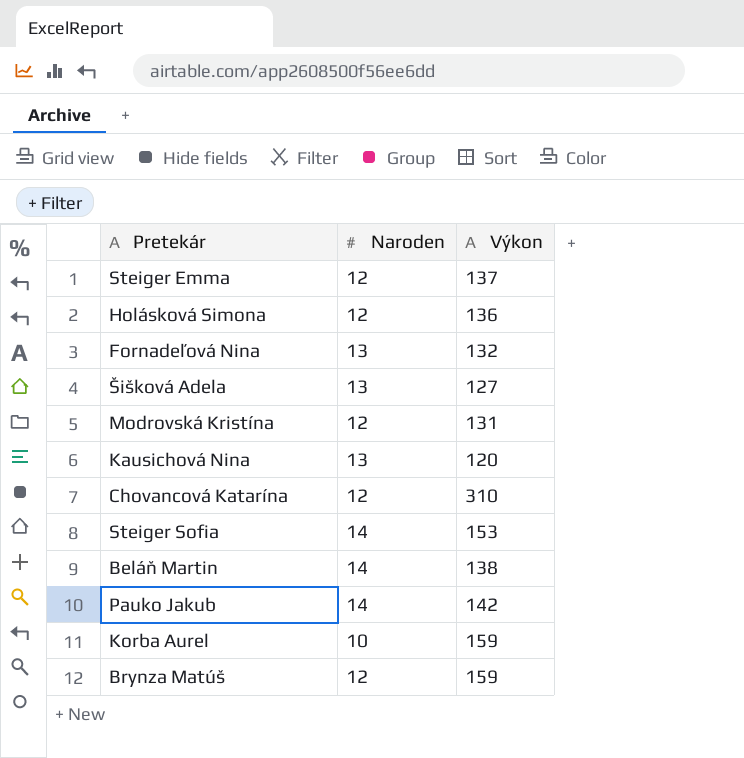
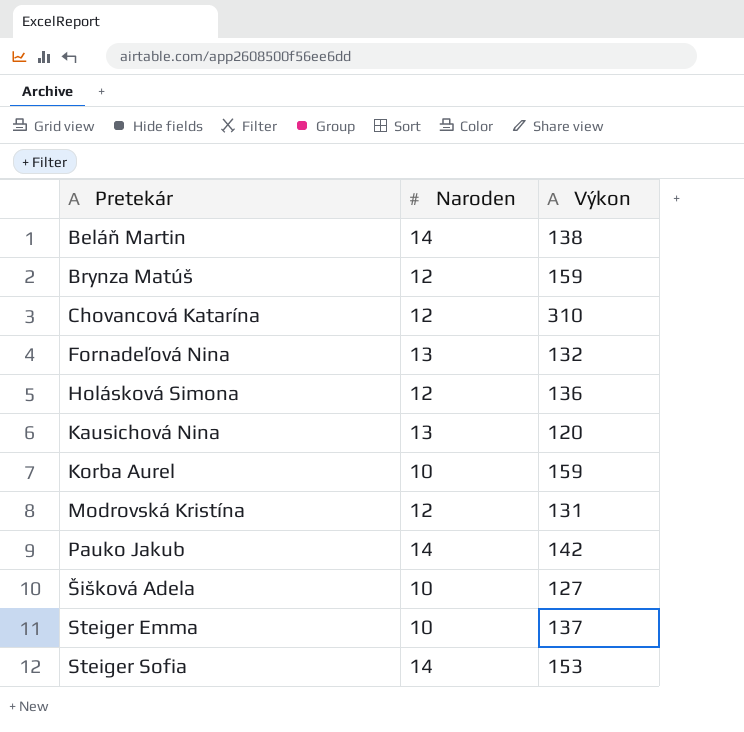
row order: none -> Pretekár ascending
Šišková Adela | Naroden: 13 -> 10
Steiger Emma | Naroden: 12 -> 10

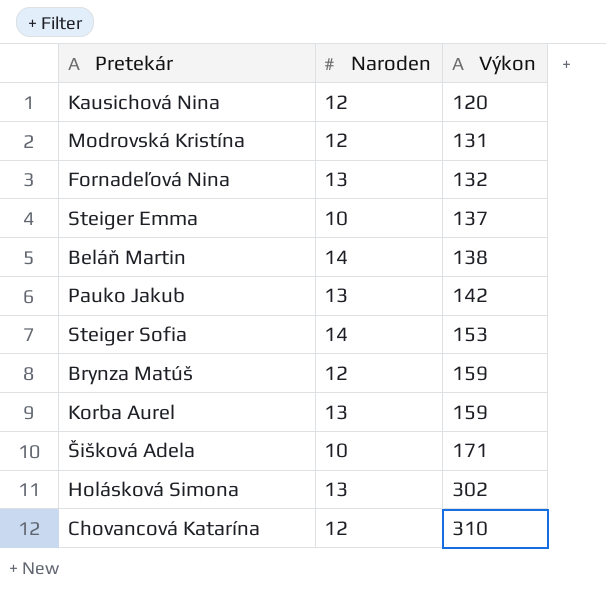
row order: Pretekár ascending -> Výkon ascending
Kausichová Nina | Naroden: 13 -> 12
Pauko Jakub | Naroden: 14 -> 13
Korba Aurel | Naroden: 10 -> 13
Šišková Adela | Výkon: 127 -> 171
Holásková Simona | Naroden: 12 -> 13
Holásková Simona | Výkon: 136 -> 302

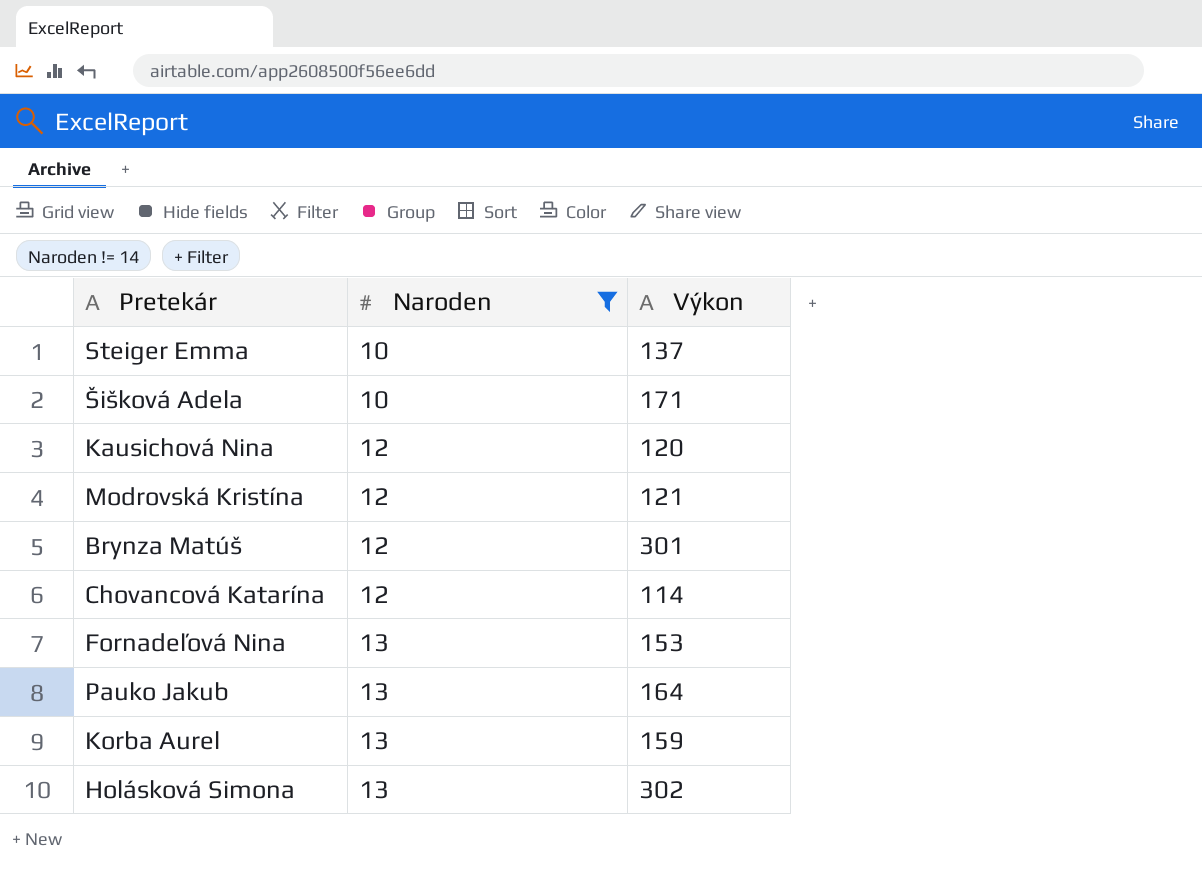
filter: none -> Naroden != 14
row order: Výkon ascending -> Naroden ascending
Modrovská Kristína | Výkon: 131 -> 121
Brynza Matúš | Výkon: 159 -> 301
Chovancová Katarína | Výkon: 310 -> 114
Fornadeľová Nina | Výkon: 132 -> 153
Pauko Jakub | Výkon: 142 -> 164

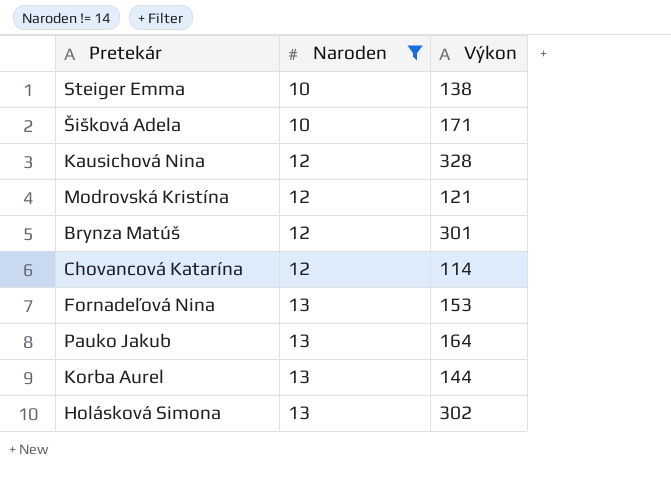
Steiger Emma | Výkon: 137 -> 138
Kausichová Nina | Výkon: 120 -> 328
Korba Aurel | Výkon: 159 -> 144

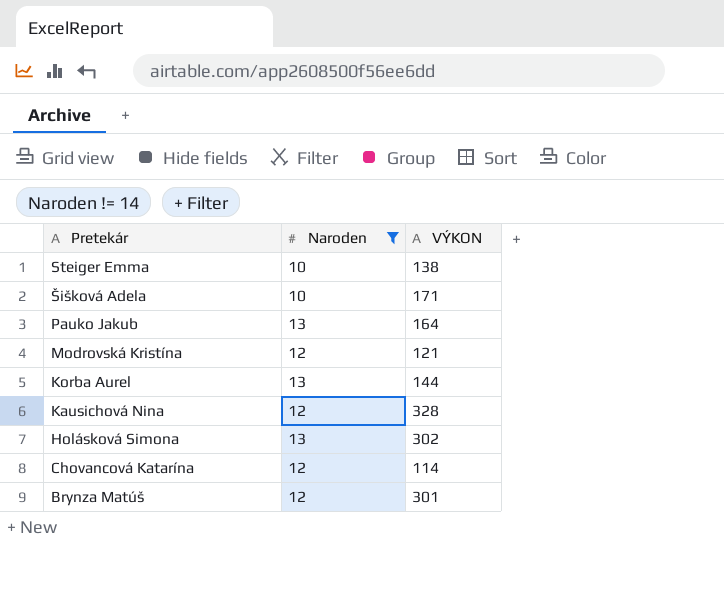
row order: Naroden ascending -> Pretekár descending
column name: Výkon -> VÝKON
row Fornadeľová Nina: 13 | 153 -> none

